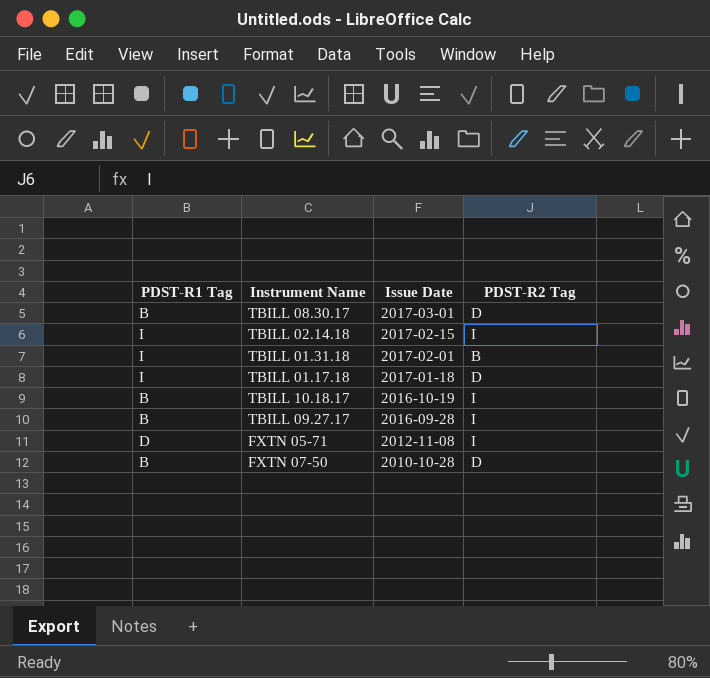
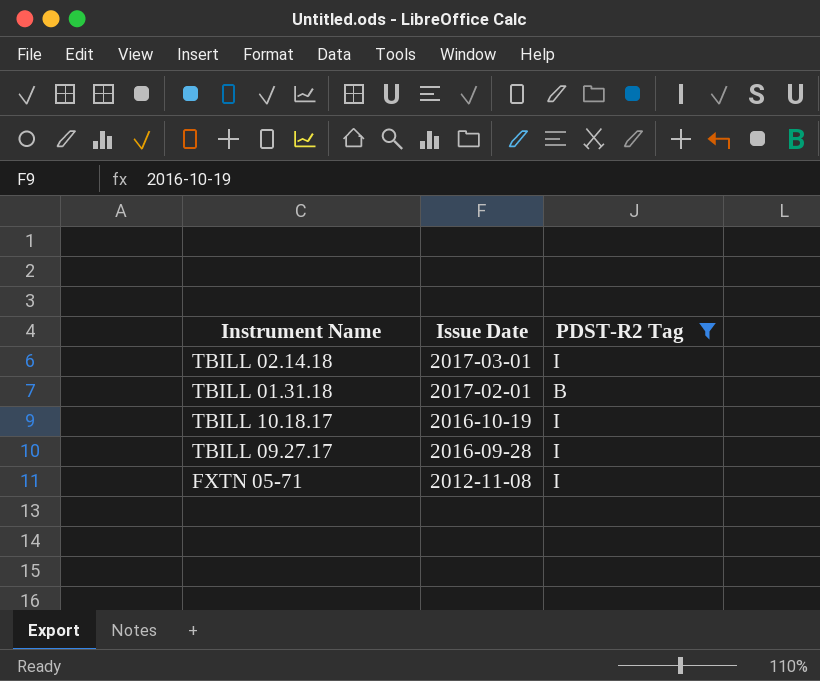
filter: none -> PDST-R2 Tag != D
column PDST-R1 Tag | position: 1 -> none
TBILL 02.14.18 | Issue Date: 2017-02-15 -> 2017-03-01

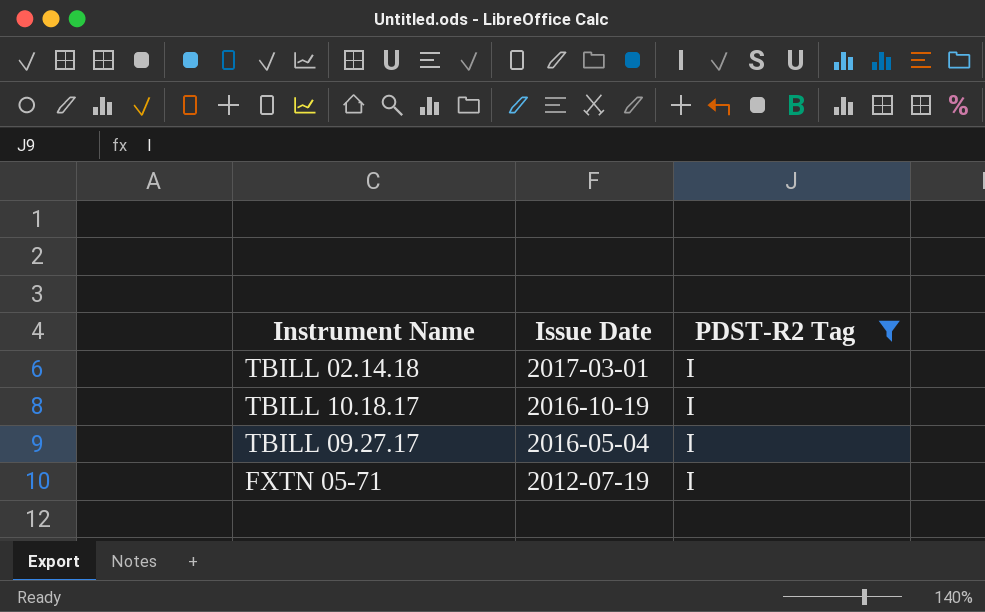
row TBILL 01.31.18: 2017-02-01 | B -> none
TBILL 09.27.17 | Issue Date: 2016-09-28 -> 2016-05-04
FXTN 05-71 | Issue Date: 2012-11-08 -> 2012-07-19

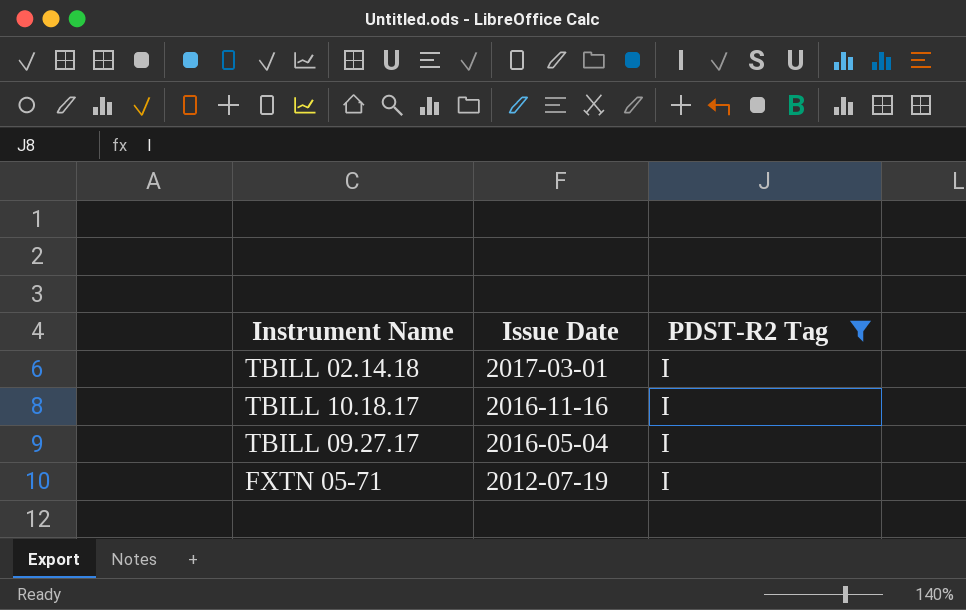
TBILL 10.18.17 | Issue Date: 2016-10-19 -> 2016-11-16

